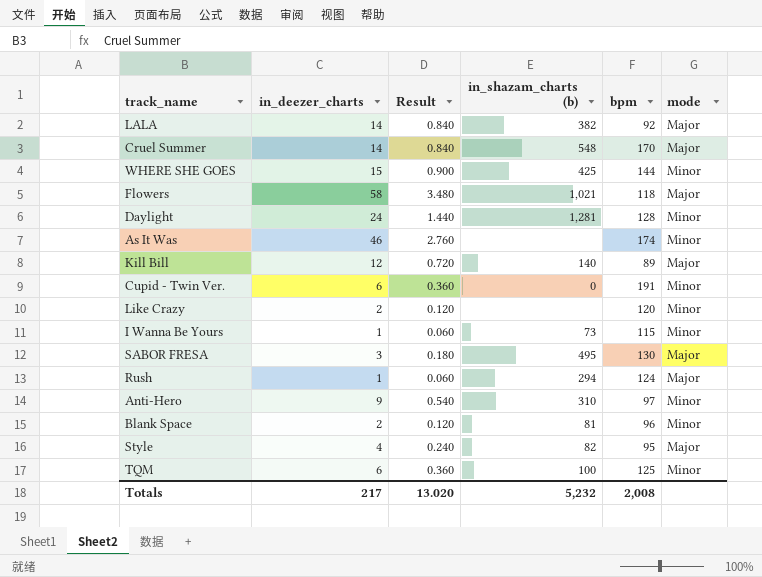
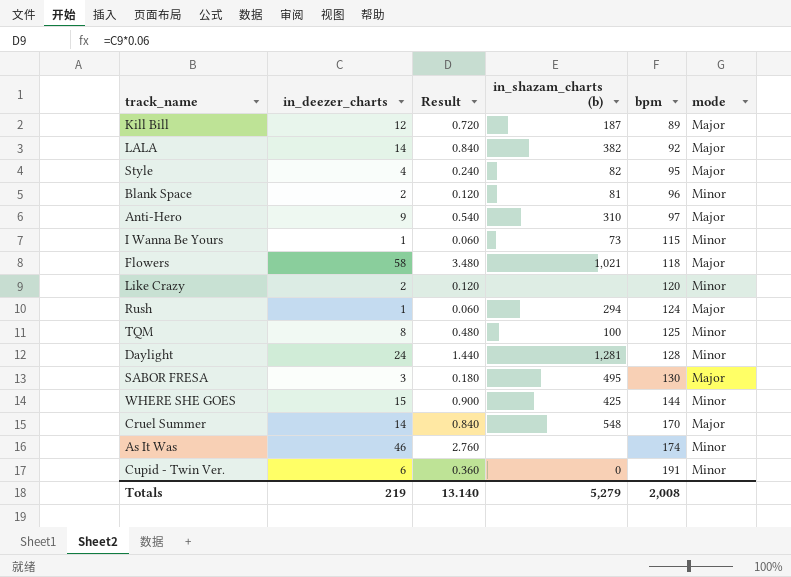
row order: none -> bpm ascending
Kill Bill | in_shazam_charts (b): 140 -> 187
Anti-Hero | mode: Minor -> Major
TQM | in_deezer_charts: 6 -> 8
TQM | Result: 0.360 -> 0.480
Totals | in_deezer_charts: 217 -> 219
Totals | Result: 13.020 -> 13.140
Totals | in_shazam_charts (b): 5,232 -> 5,279

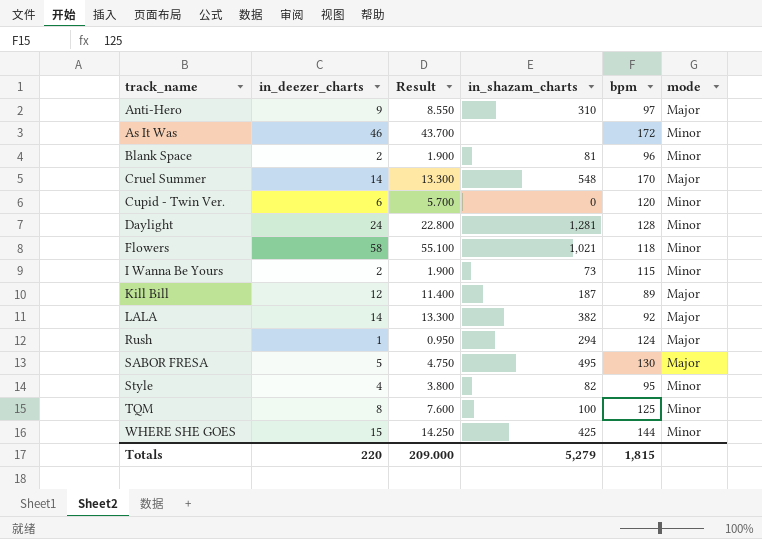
row order: bpm ascending -> track_name ascending
column Result | formula: [in_deezer_charts] * 0.06 -> [in_deezer_charts] * 0.95
column name: in_shazam_charts (b) -> in_shazam_charts
row Like Crazy: 2 | 0.120 | none | 120 | Minor -> none
As It Was | bpm: 174 -> 172
Cupid - Twin Ver. | bpm: 191 -> 120
Flowers | mode: Major -> Minor
I Wanna Be Yours | in_deezer_charts: 1 -> 2
SABOR FRESA | in_deezer_charts: 3 -> 5
Style | mode: Major -> Minor
Totals | in_deezer_charts: 219 -> 220
Totals | Result: 13.140 -> 209.000
Totals | bpm: 2,008 -> 1,815

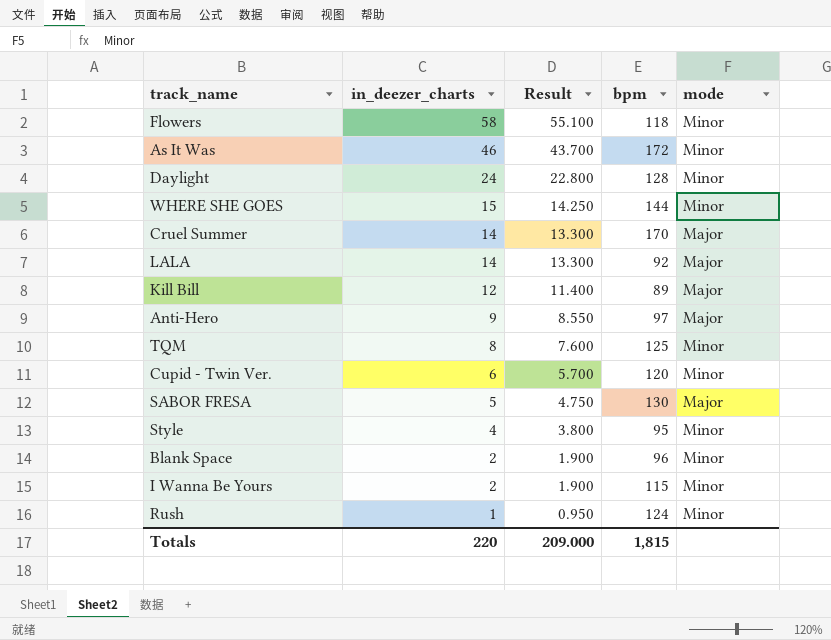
row order: track_name ascending -> in_deezer_charts descending
column in_shazam_charts | position: 4 -> none
Rush | mode: Major -> Minor

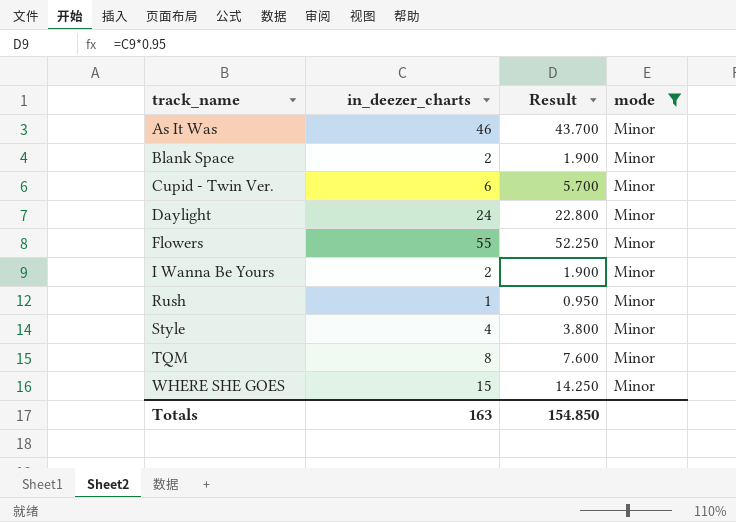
filter: none -> mode = Minor
row order: in_deezer_charts descending -> track_name ascending
column bpm | position: 4 -> none
Flowers | in_deezer_charts: 58 -> 55
Flowers | Result: 55.100 -> 52.250
Totals | in_deezer_charts: 220 -> 163
Totals | Result: 209.000 -> 154.850

